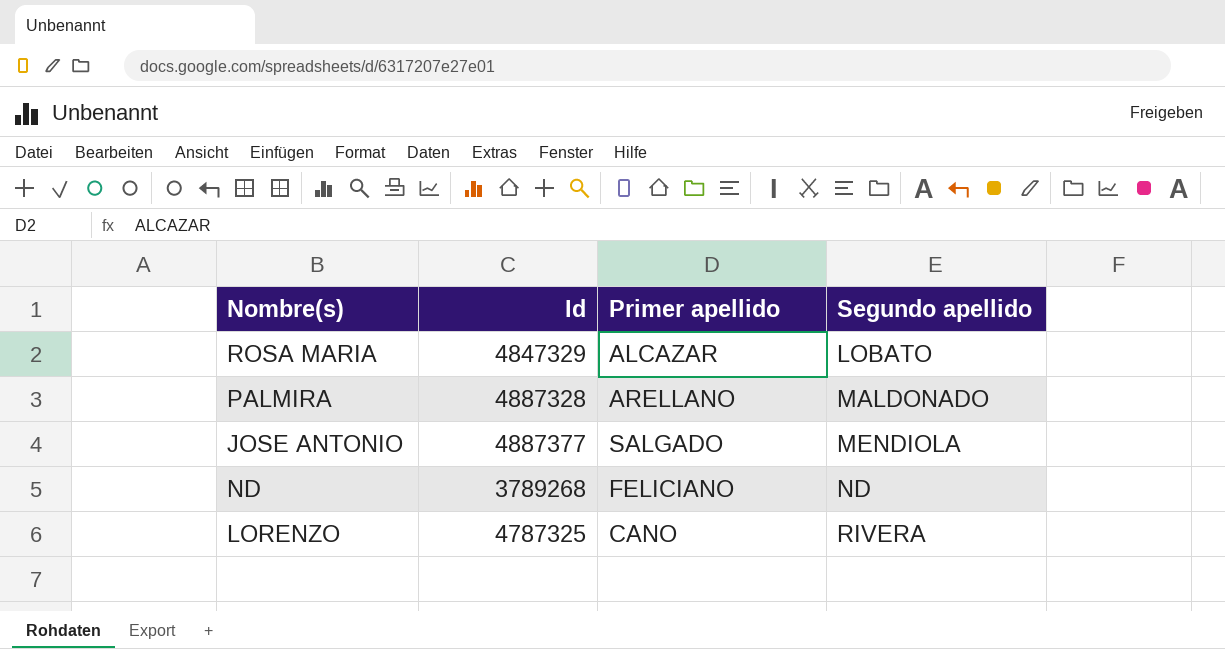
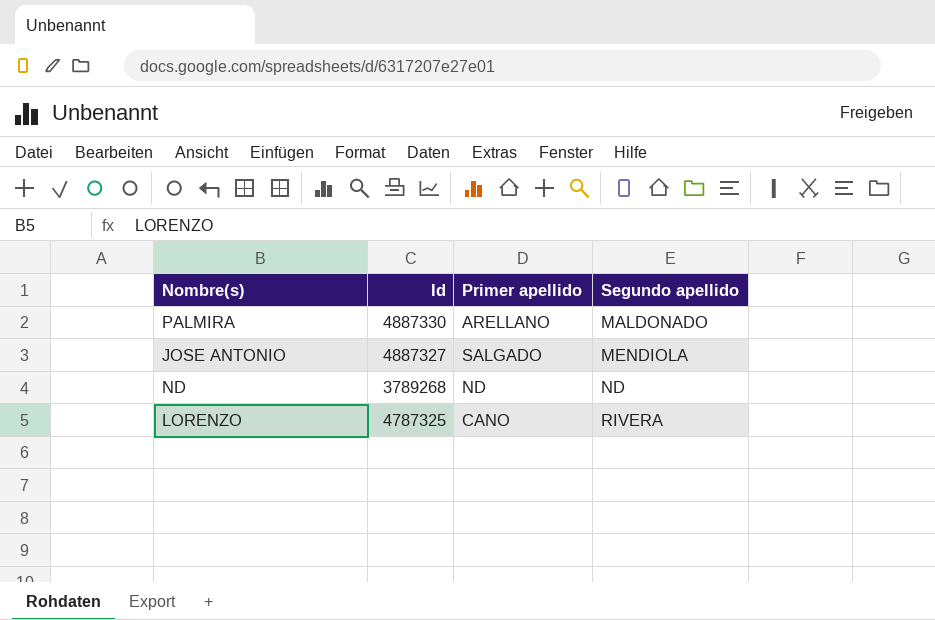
row ROSA MARIA: 4847329 | ALCAZAR | LOBATO -> none
PALMIRA | Id: 4887328 -> 4887330
JOSE ANTONIO | Id: 4887377 -> 4887327
ND | Primer apellido: FELICIANO -> ND

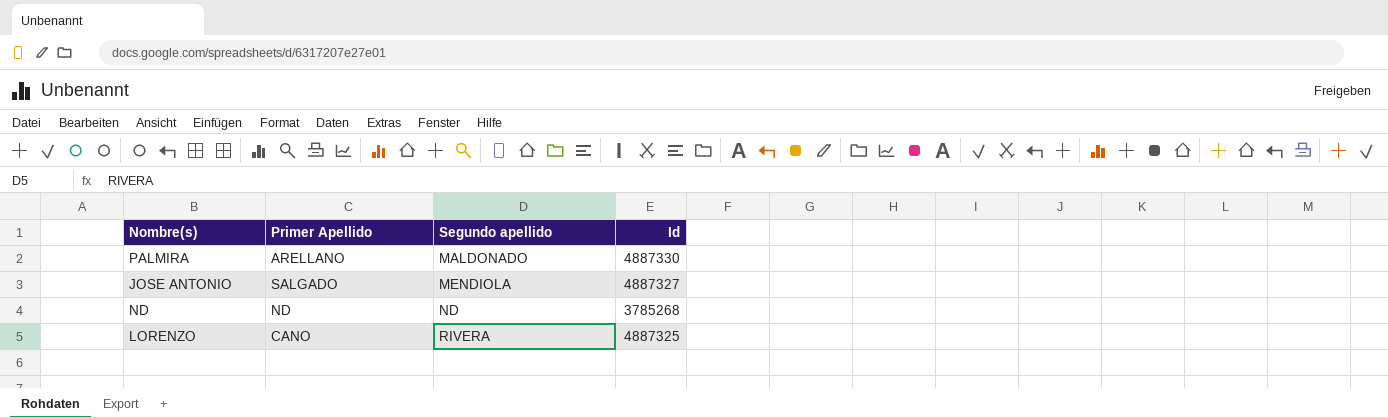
column name: Primer apellido -> Primer Apellido
column Id | position: 2 -> 4
ND | Id: 3789268 -> 3785268
LORENZO | Id: 4787325 -> 4887325

